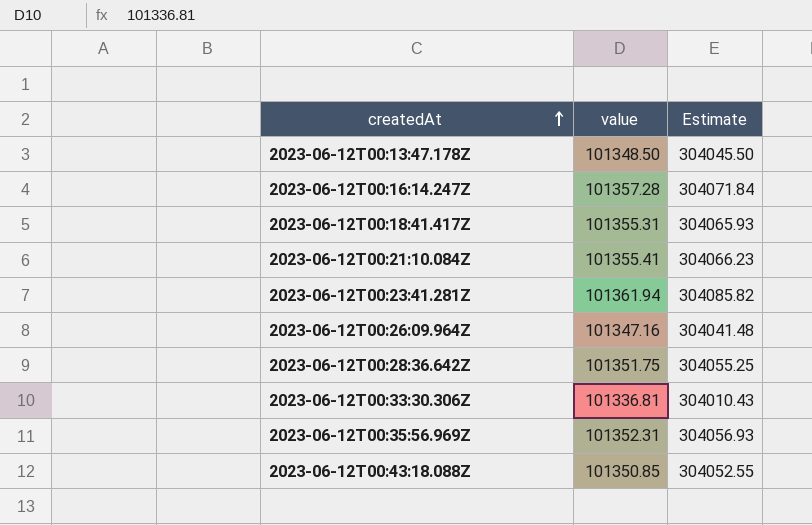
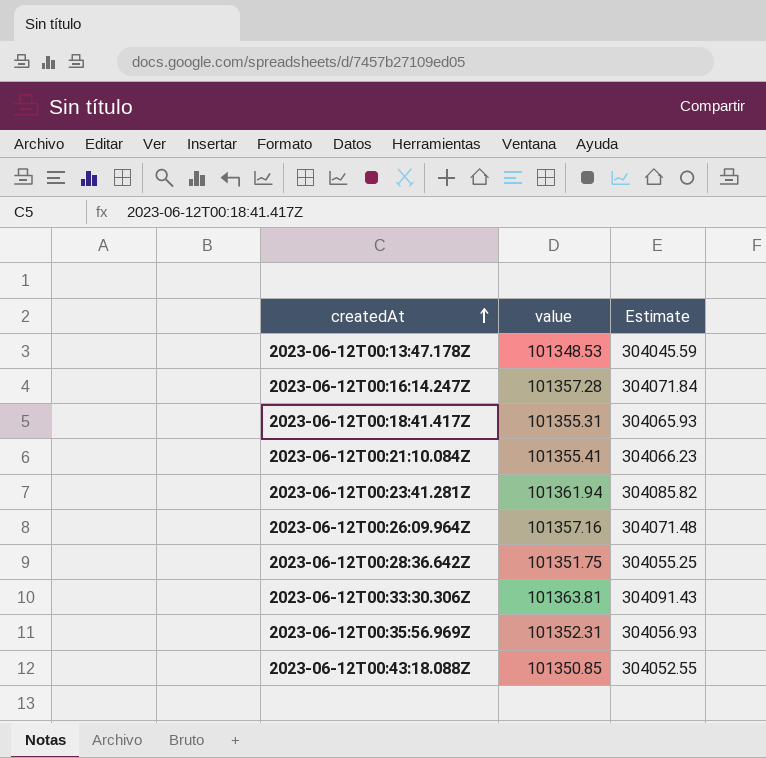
2023-06-12T00:13:47.178Z | value: 101348.50 -> 101348.53
2023-06-12T00:13:47.178Z | Estimate: 304045.50 -> 304045.59
2023-06-12T00:26:09.964Z | value: 101347.16 -> 101357.16
2023-06-12T00:26:09.964Z | Estimate: 304041.48 -> 304071.48
2023-06-12T00:33:30.306Z | value: 101336.81 -> 101363.81
2023-06-12T00:33:30.306Z | Estimate: 304010.43 -> 304091.43

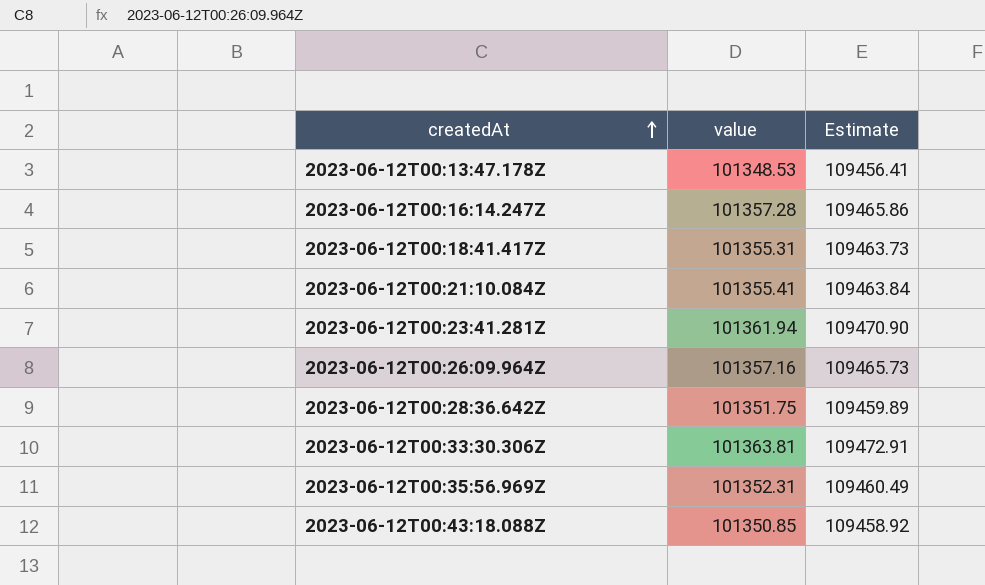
column Estimate | formula: [value] * 3 -> [value] * 1.08

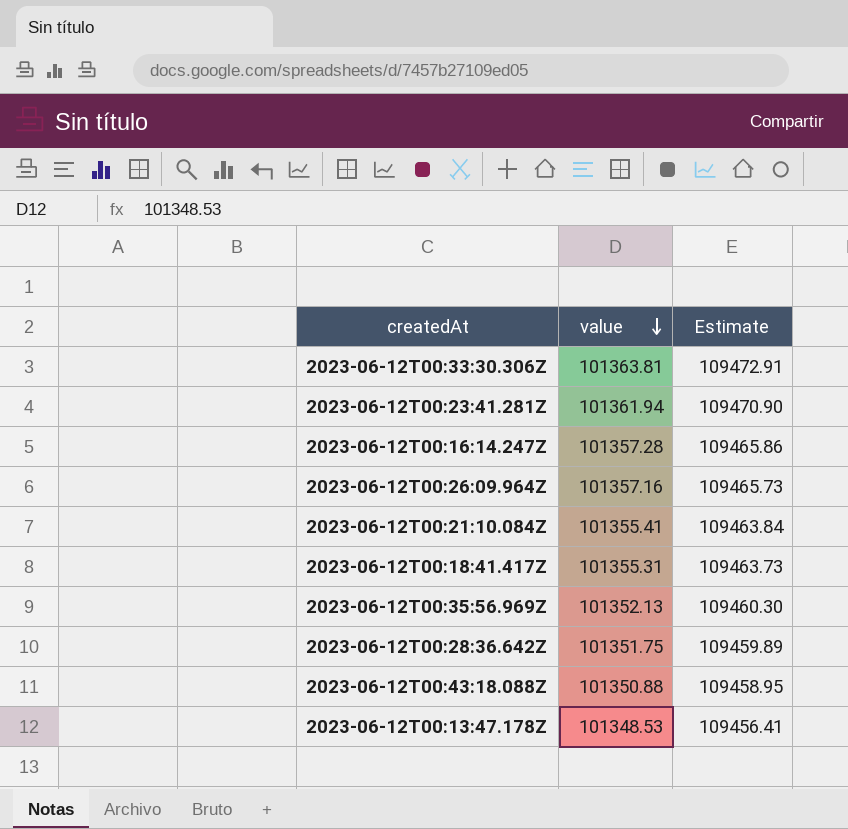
row order: createdAt ascending -> value descending
2023-06-12T00:35:56.969Z | value: 101352.31 -> 101352.13
2023-06-12T00:35:56.969Z | Estimate: 109460.49 -> 109460.30
2023-06-12T00:43:18.088Z | value: 101350.85 -> 101350.88
2023-06-12T00:43:18.088Z | Estimate: 109458.92 -> 109458.95

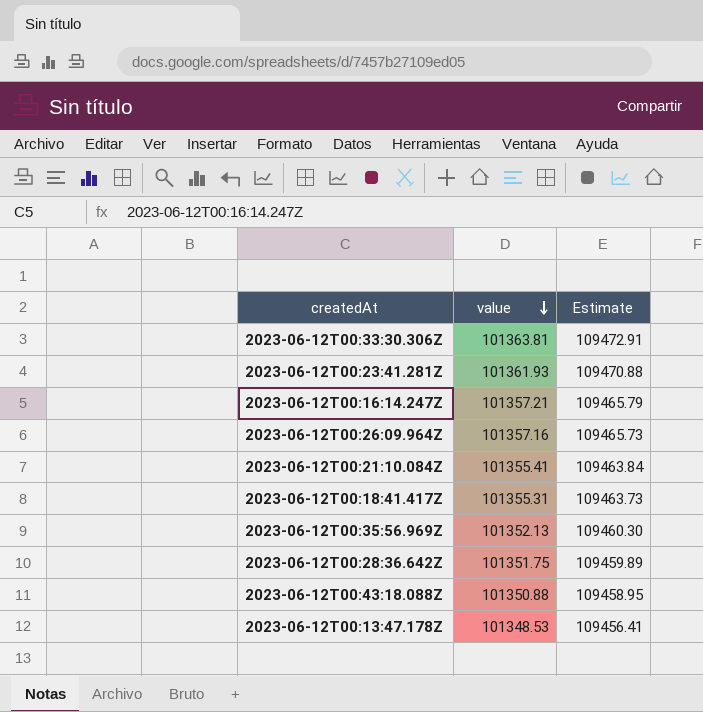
2023-06-12T00:23:41.281Z | value: 101361.94 -> 101361.93
2023-06-12T00:23:41.281Z | Estimate: 109470.90 -> 109470.88
2023-06-12T00:16:14.247Z | value: 101357.28 -> 101357.21
2023-06-12T00:16:14.247Z | Estimate: 109465.86 -> 109465.79

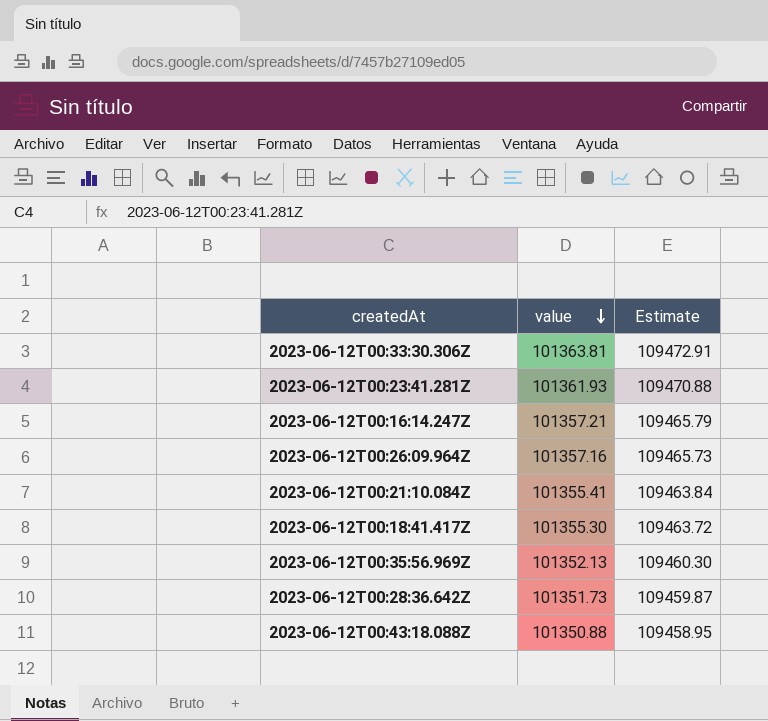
row 2023-06-12T00:13:47.178Z: 101348.53 | 109456.41 -> none
2023-06-12T00:18:41.417Z | value: 101355.31 -> 101355.30
2023-06-12T00:18:41.417Z | Estimate: 109463.73 -> 109463.72
2023-06-12T00:28:36.642Z | value: 101351.75 -> 101351.73
2023-06-12T00:28:36.642Z | Estimate: 109459.89 -> 109459.87

